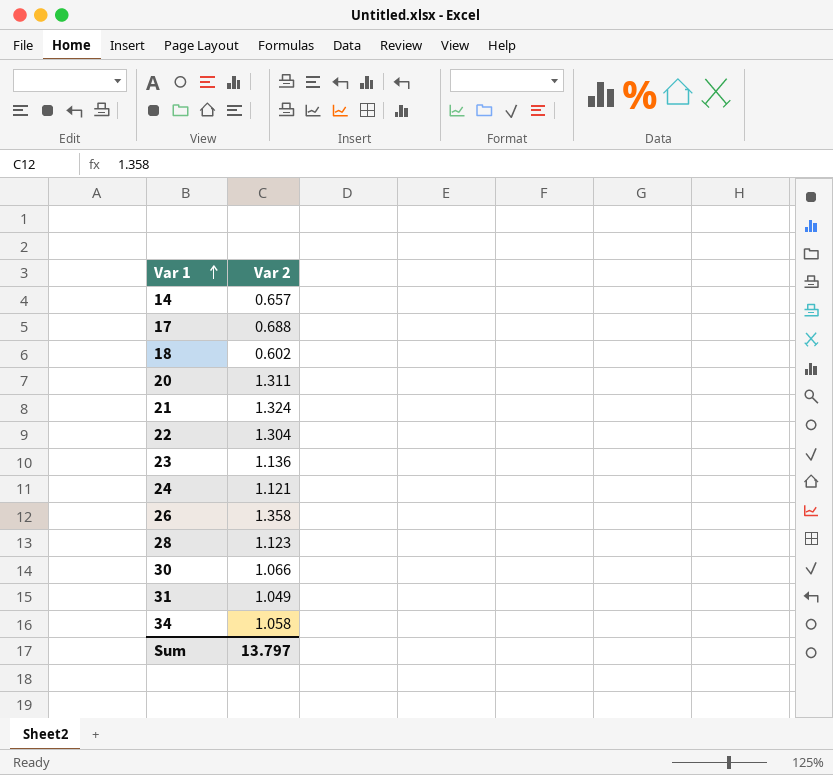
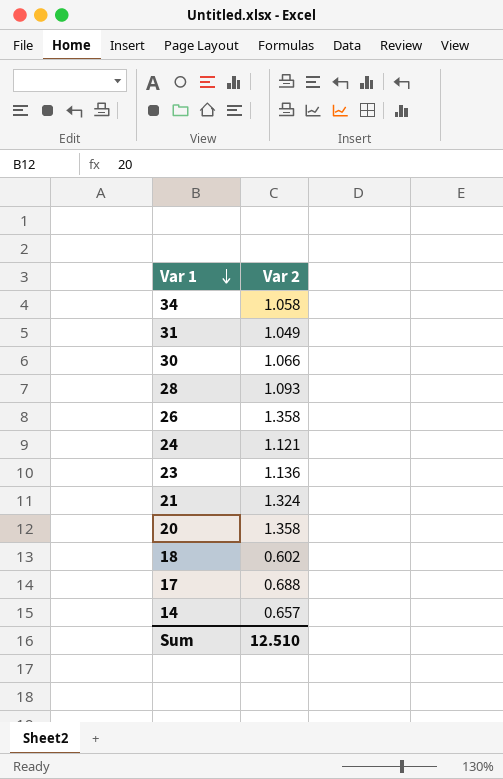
row order: Var 1 ascending -> Var 1 descending
row 22: 1.304 -> none
28 | Var 2: 1.123 -> 1.093
20 | Var 2: 1.311 -> 1.358
Sum | Var 2: 13.797 -> 12.510

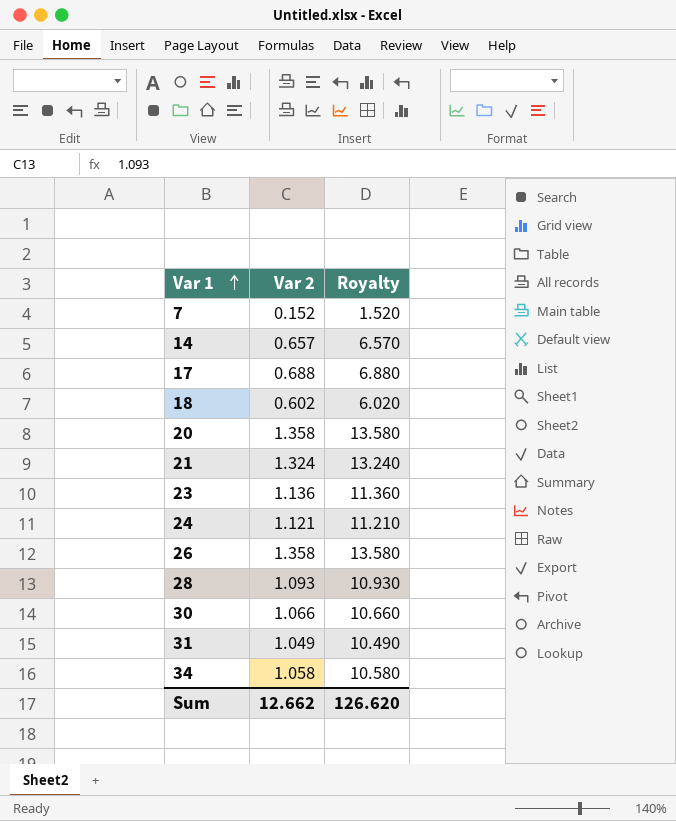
row order: Var 1 descending -> Var 1 ascending
column Royalty | formula: none -> [Var 2] * 10
row 7: none -> 0.152 | 1.520
Sum | Var 2: 12.510 -> 12.662

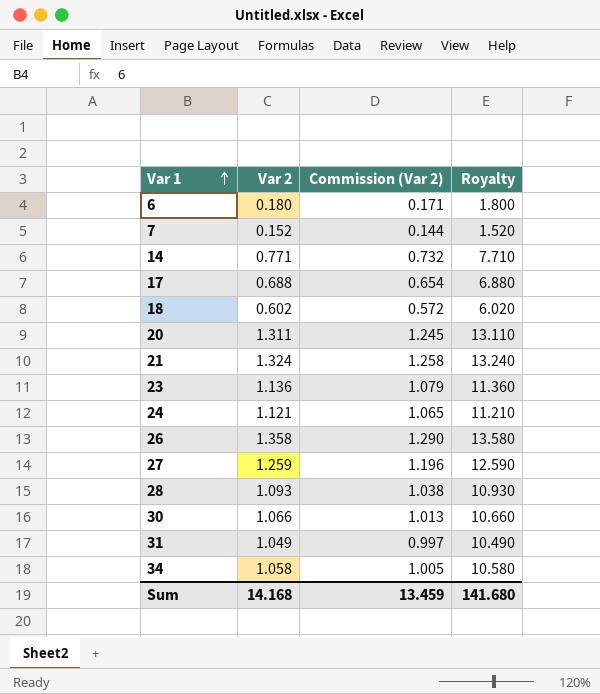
column Commission (Var 2) | formula: none -> [Var 2] * 0.95
row 6: none -> 0.180 | 0.171 | 1.800
14 | Var 2: 0.657 -> 0.771
14 | Royalty: 6.570 -> 7.710
20 | Var 2: 1.358 -> 1.311
20 | Royalty: 13.580 -> 13.110
row 27: none -> 1.259 | 1.196 | 12.590
Sum | Var 2: 12.662 -> 14.168
Sum | Royalty: 126.620 -> 141.680

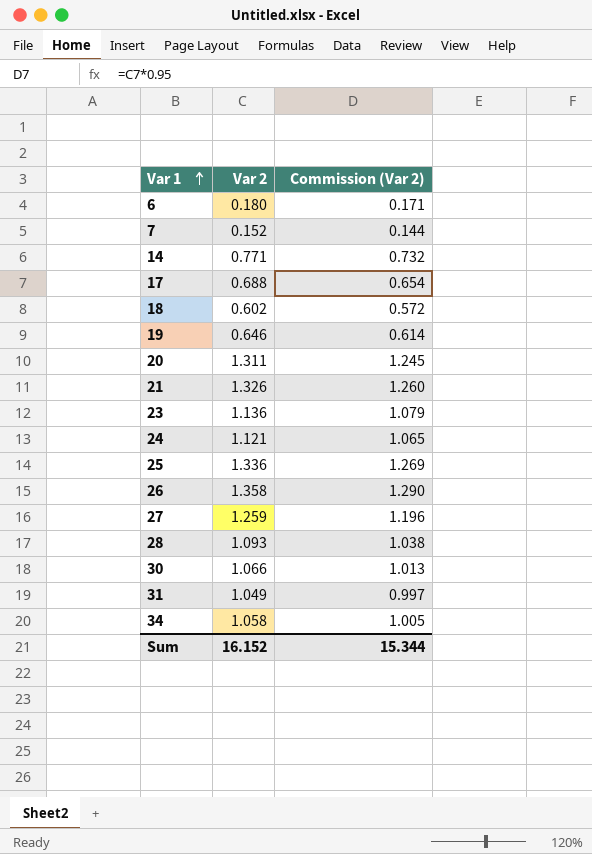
column Royalty | formula: [Var 2] * 10 -> none
row 19: none -> 0.646 | 0.614
21 | Var 2: 1.324 -> 1.326
21 | Commission (Var 2): 1.258 -> 1.260
row 25: none -> 1.336 | 1.269
Sum | Var 2: 14.168 -> 16.152
Sum | Commission (Var 2): 13.459 -> 15.344

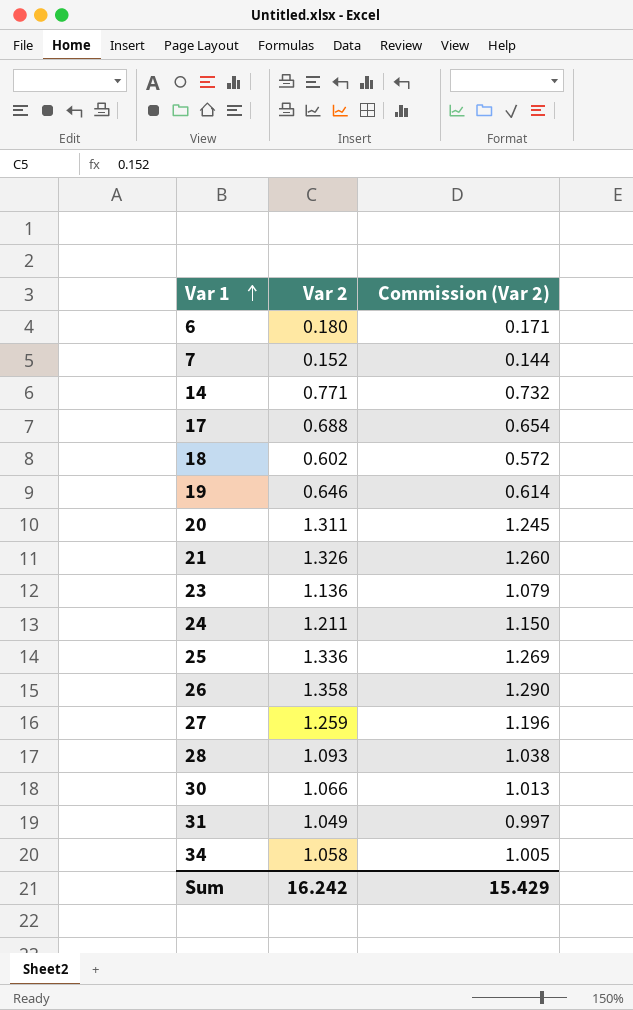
24 | Var 2: 1.121 -> 1.211
24 | Commission (Var 2): 1.065 -> 1.150
Sum | Var 2: 16.152 -> 16.242
Sum | Commission (Var 2): 15.344 -> 15.429

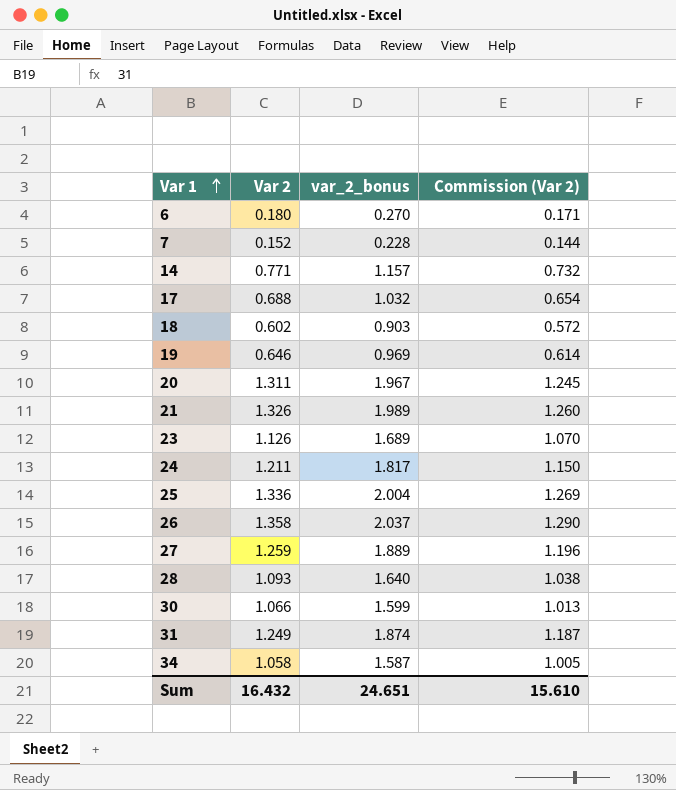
column var_2_bonus | formula: none -> [Var 2] * 1.5
23 | Var 2: 1.136 -> 1.126
23 | Commission (Var 2): 1.079 -> 1.070
31 | Var 2: 1.049 -> 1.249
31 | Commission (Var 2): 0.997 -> 1.187
Sum | Var 2: 16.242 -> 16.432
Sum | Commission (Var 2): 15.429 -> 15.610

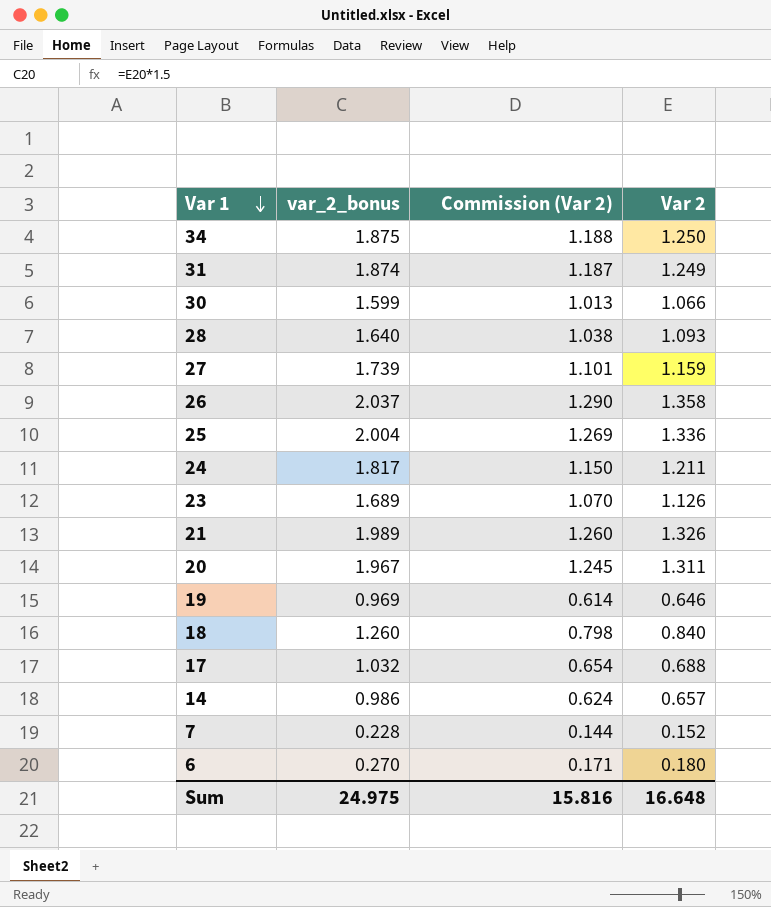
row order: Var 1 ascending -> Var 1 descending
column Var 2 | position: 2 -> 4
34 | var_2_bonus: 1.587 -> 1.875
34 | Commission (Var 2): 1.005 -> 1.188
34 | Var 2: 1.058 -> 1.250
27 | var_2_bonus: 1.889 -> 1.739
27 | Commission (Var 2): 1.196 -> 1.101
27 | Var 2: 1.259 -> 1.159
18 | var_2_bonus: 0.903 -> 1.260
18 | Commission (Var 2): 0.572 -> 0.798
18 | Var 2: 0.602 -> 0.840
14 | var_2_bonus: 1.157 -> 0.986
14 | Commission (Var 2): 0.732 -> 0.624
14 | Var 2: 0.771 -> 0.657
Sum | var_2_bonus: 24.651 -> 24.975
Sum | Commission (Var 2): 15.610 -> 15.816
Sum | Var 2: 16.432 -> 16.648

